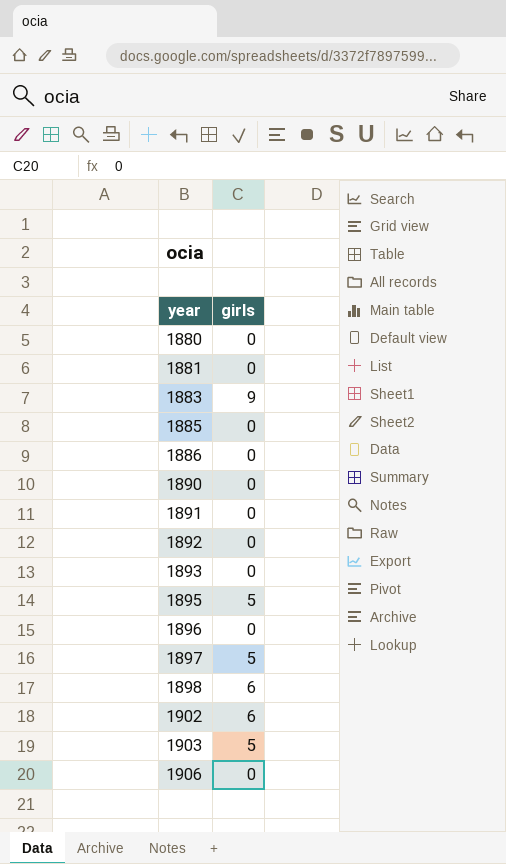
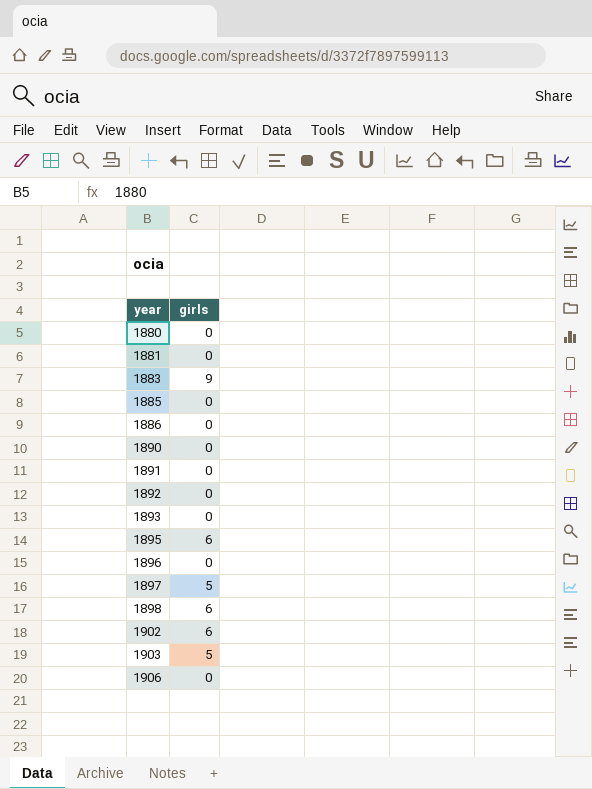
1895 | girls: 5 -> 6

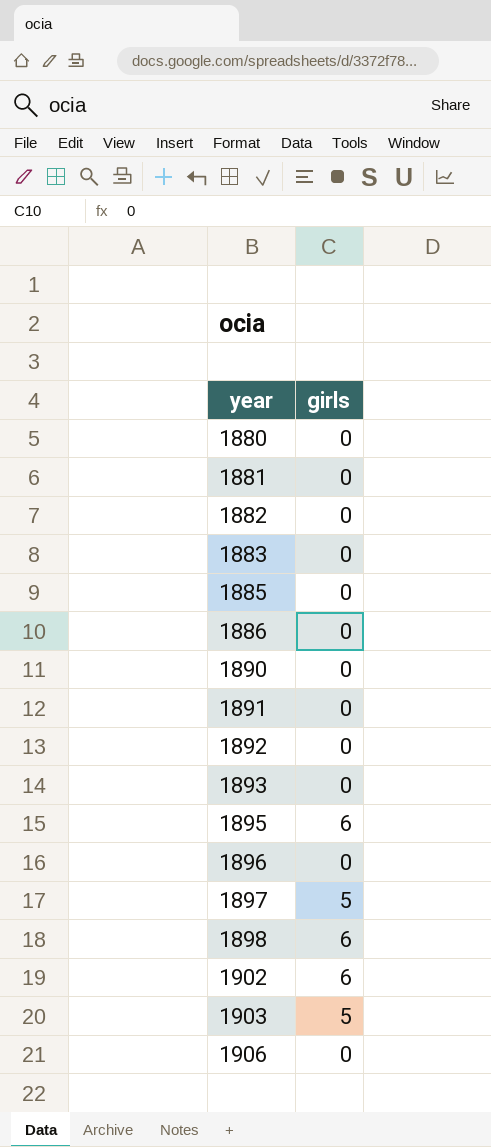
row 1882: none -> 0
1883 | girls: 9 -> 0

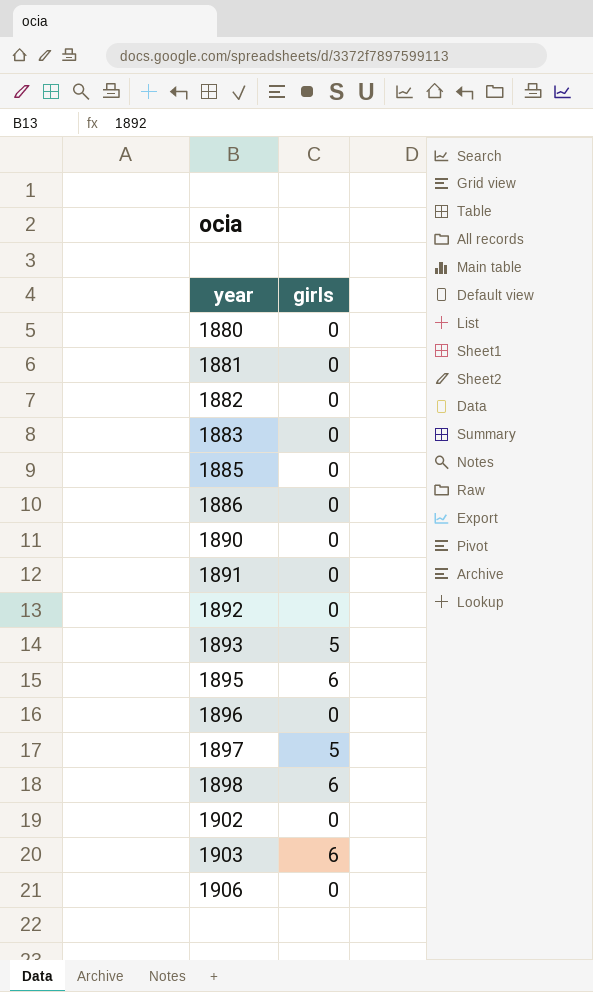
1893 | girls: 0 -> 5
1902 | girls: 6 -> 0
1903 | girls: 5 -> 6

